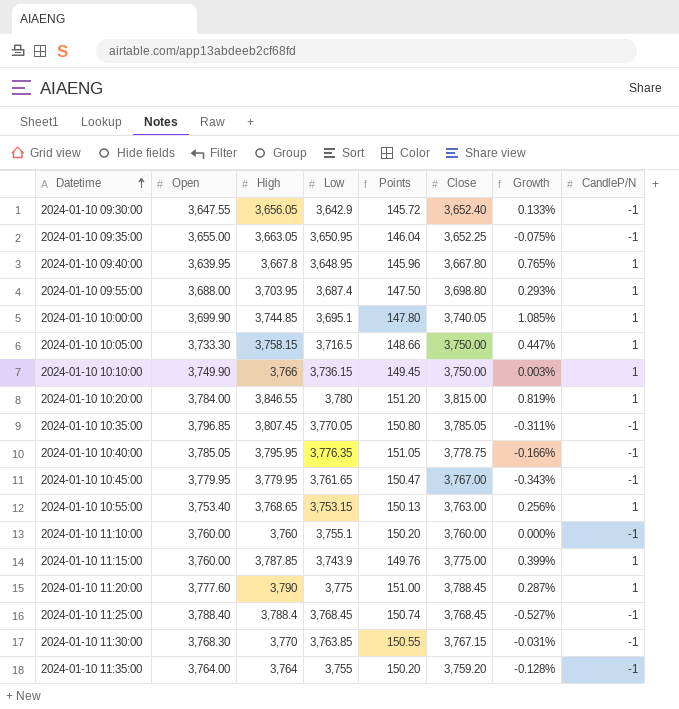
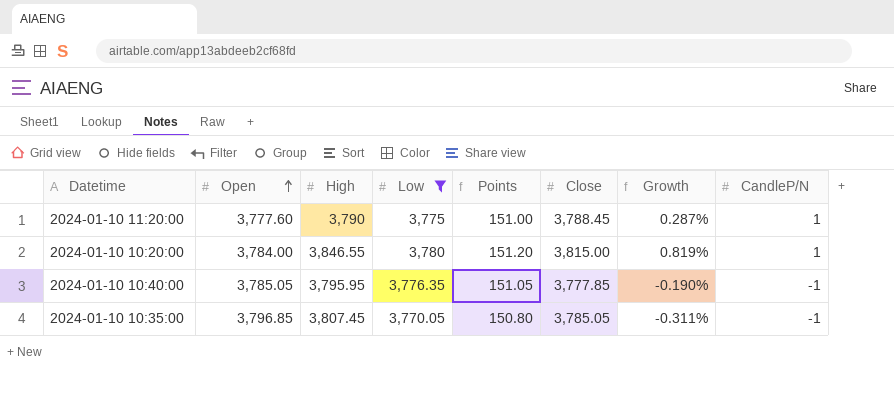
filter: none -> Low >= 3,770.05
row order: Datetime ascending -> Open ascending
2024-01-10 10:40:00 | Close: 3,778.75 -> 3,777.85
2024-01-10 10:40:00 | Growth: -0.166% -> -0.190%

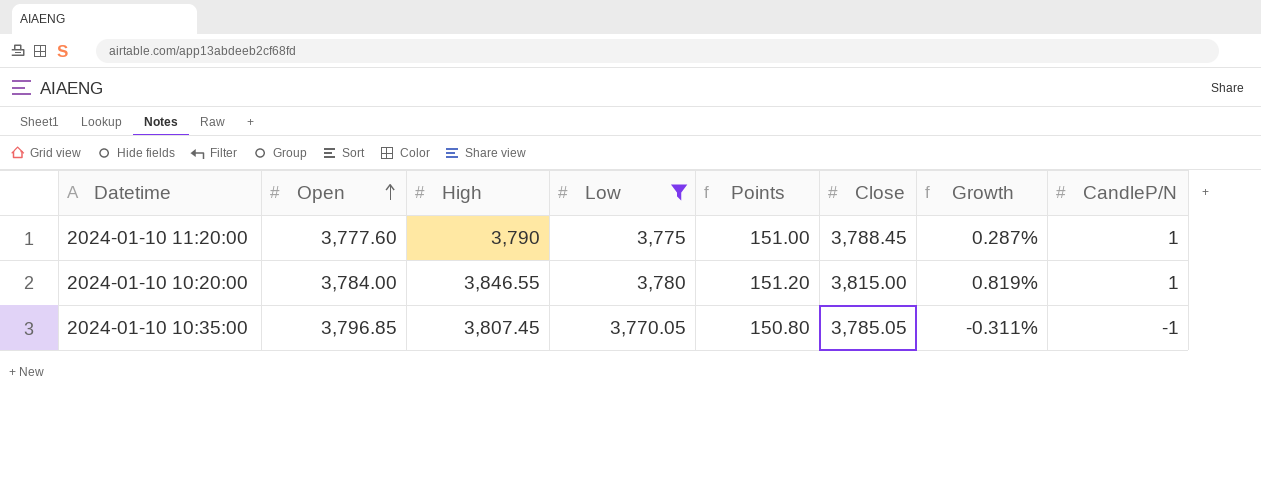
row 2024-01-10 10:40:00: 3,785.05 | 3,795.95 | 3,776.35 | 151.05 | 3,777.85 | -0.190% | -1 -> none

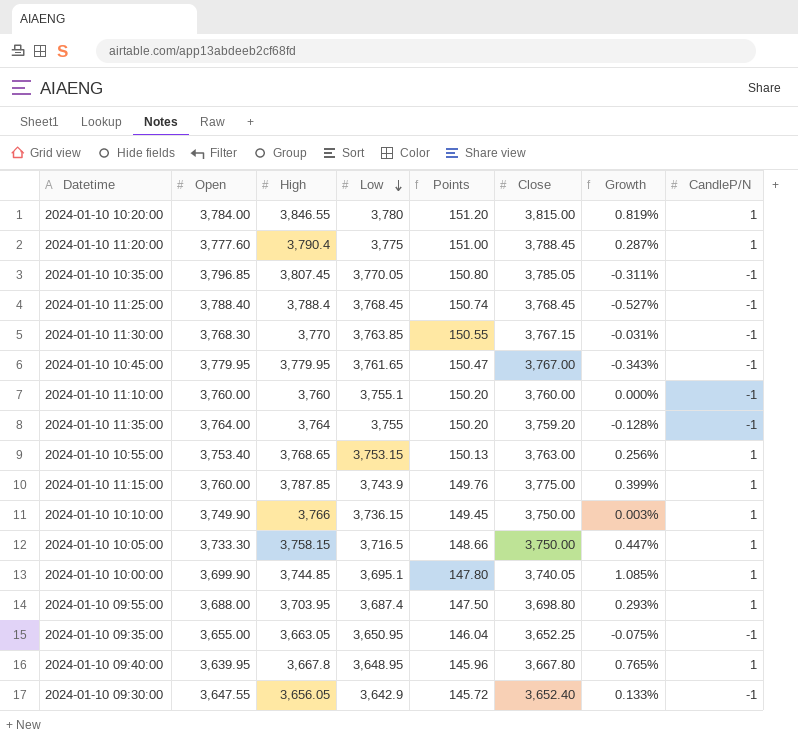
filter: Low >= 3,770.05 -> none
row order: Open ascending -> Low descending
2024-01-10 11:20:00 | High: 3,790 -> 3,790.4

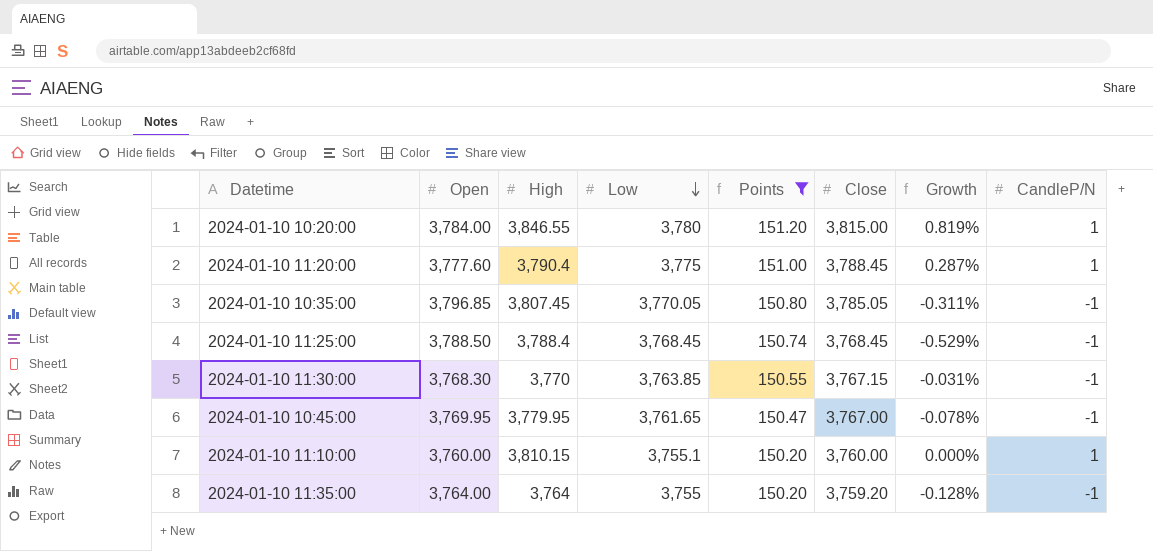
filter: none -> Points >= 150.20
2024-01-10 11:25:00 | Open: 3,788.40 -> 3,788.50
2024-01-10 11:25:00 | Growth: -0.527% -> -0.529%
2024-01-10 10:45:00 | Open: 3,779.95 -> 3,769.95
2024-01-10 10:45:00 | Growth: -0.343% -> -0.078%
2024-01-10 11:10:00 | High: 3,760 -> 3,810.15
2024-01-10 11:10:00 | CandleP/N: -1 -> 1

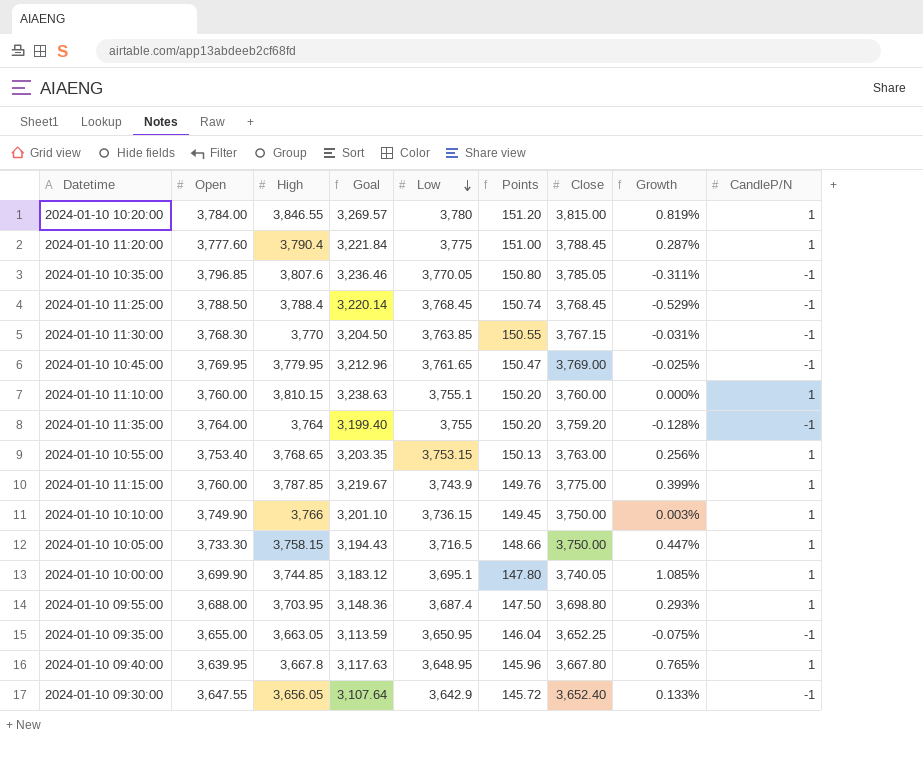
filter: Points >= 150.20 -> none
column Goal | formula: none -> [High] * 0.85
2024-01-10 10:35:00 | High: 3,807.45 -> 3,807.6
2024-01-10 10:45:00 | Close: 3,767.00 -> 3,769.00
2024-01-10 10:45:00 | Growth: -0.078% -> -0.025%

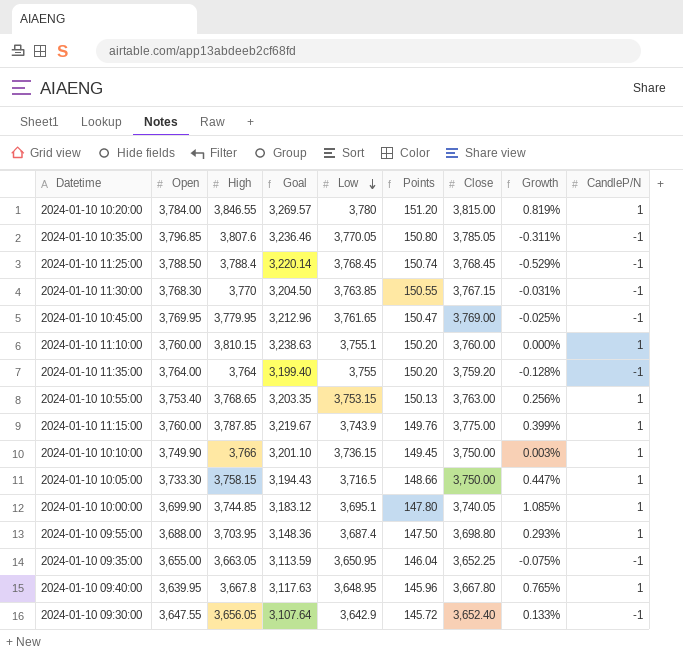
row 2024-01-10 11:20:00: 3,777.60 | 3,790.4 | 3,221.84 | 3,775 | 151.00 | 3,788.45 | 0.287% | 1 -> none

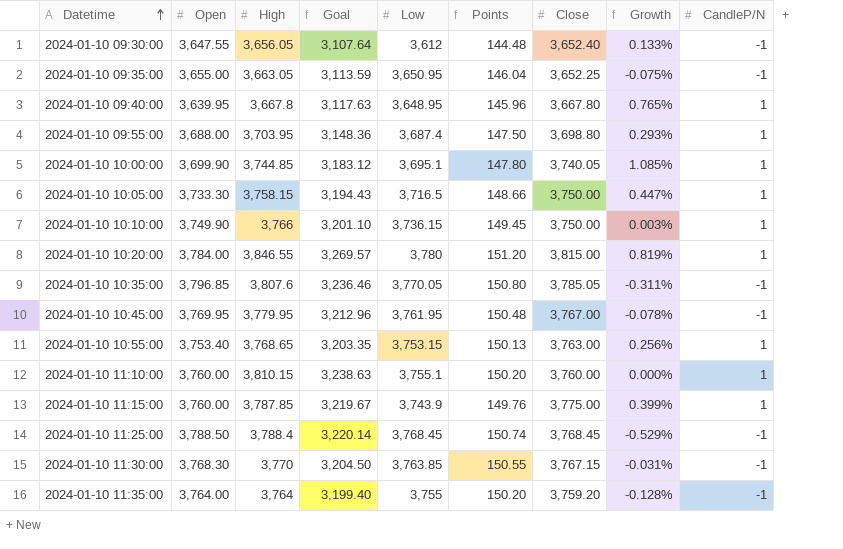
row order: Low descending -> Datetime ascending
2024-01-10 09:30:00 | Low: 3,642.9 -> 3,612
2024-01-10 09:30:00 | Points: 145.72 -> 144.48
2024-01-10 10:45:00 | Low: 3,761.65 -> 3,761.95
2024-01-10 10:45:00 | Points: 150.47 -> 150.48
2024-01-10 10:45:00 | Close: 3,769.00 -> 3,767.00
2024-01-10 10:45:00 | Growth: -0.025% -> -0.078%

